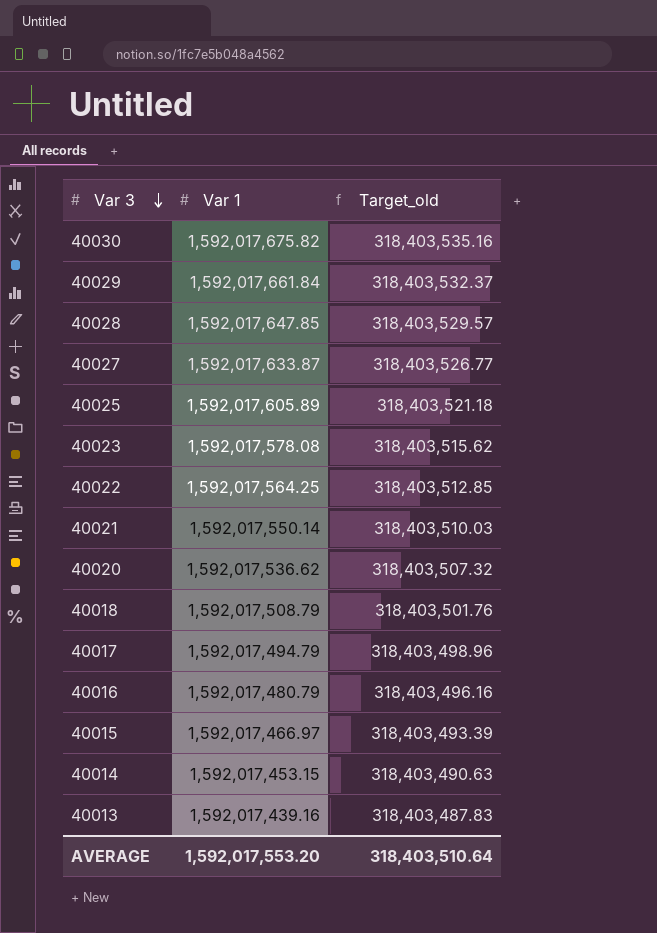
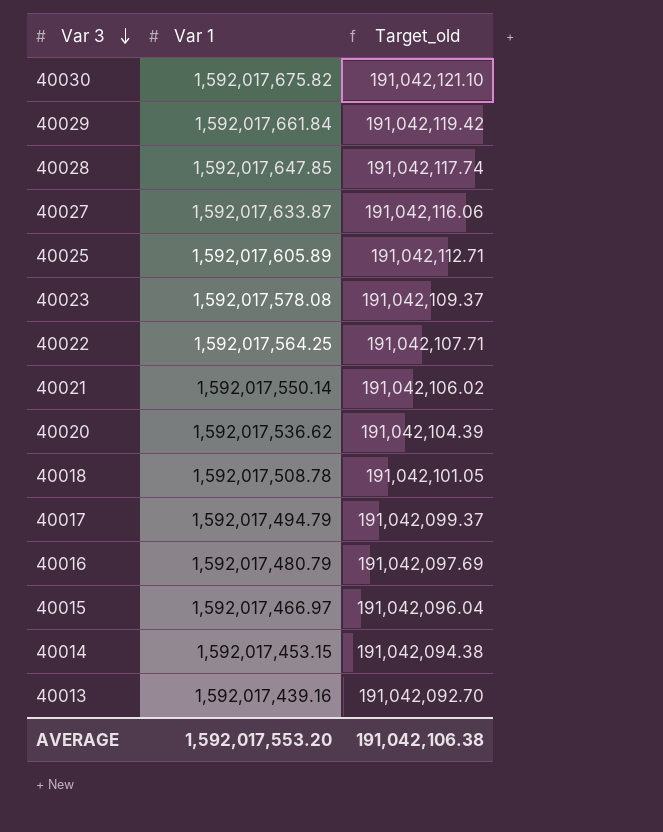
column Target_old | formula: [Var 1] * 0.2 -> [Var 1] * 0.12
40018 | Var 1: 1,592,017,508.79 -> 1,592,017,508.78
AVERAGE | Target_old: 318,403,510.64 -> 191,042,106.38

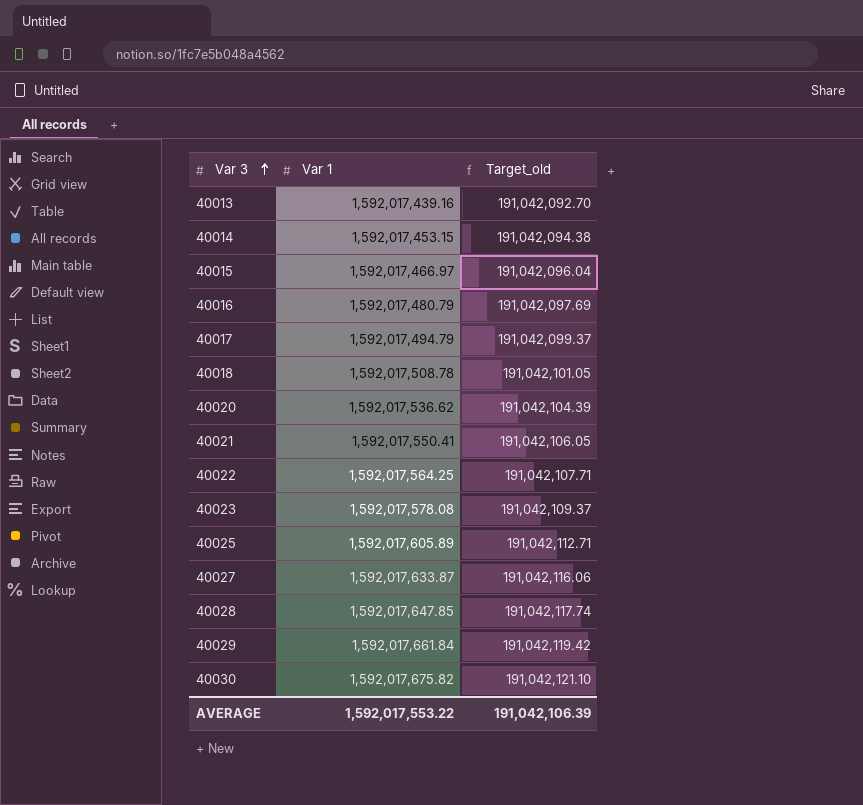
row order: Var 3 descending -> Var 3 ascending
40021 | Var 1: 1,592,017,550.14 -> 1,592,017,550.41
40021 | Target_old: 191,042,106.02 -> 191,042,106.05
AVERAGE | Var 1: 1,592,017,553.20 -> 1,592,017,553.22
AVERAGE | Target_old: 191,042,106.38 -> 191,042,106.39

